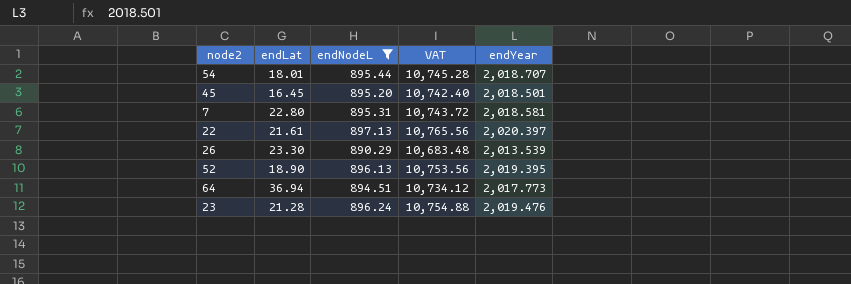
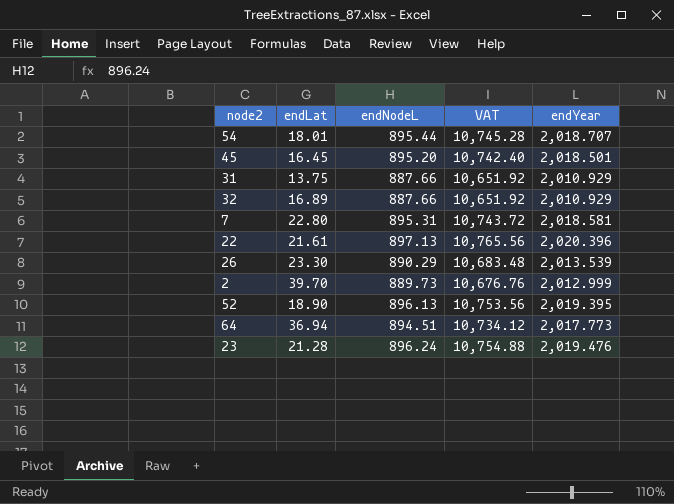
filter: endNodeL >= 890.29 -> none
22 | endYear: 2,020.397 -> 2,020.396

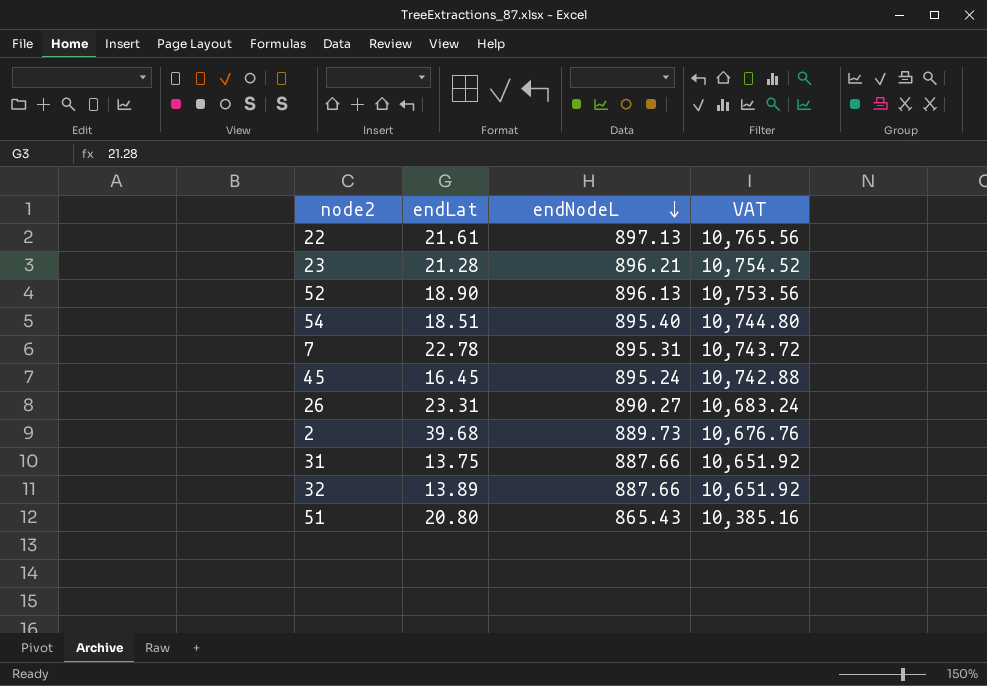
row order: none -> endNodeL descending
column endYear | position: 5 -> none
row 64: 36.94 | 894.51 | 10,734.12 | 2,017.773 -> none
23 | endNodeL: 896.24 -> 896.21
23 | VAT: 10,754.88 -> 10,754.52
54 | endLat: 18.01 -> 18.51
54 | endNodeL: 895.44 -> 895.40
54 | VAT: 10,745.28 -> 10,744.80
7 | endLat: 22.80 -> 22.78
45 | endNodeL: 895.20 -> 895.24
45 | VAT: 10,742.40 -> 10,742.88
26 | endLat: 23.30 -> 23.31
26 | endNodeL: 890.29 -> 890.27
26 | VAT: 10,683.48 -> 10,683.24
2 | endLat: 39.70 -> 39.68
32 | endLat: 16.89 -> 13.89
row 51: none -> 20.80 | 865.43 | 10,385.16

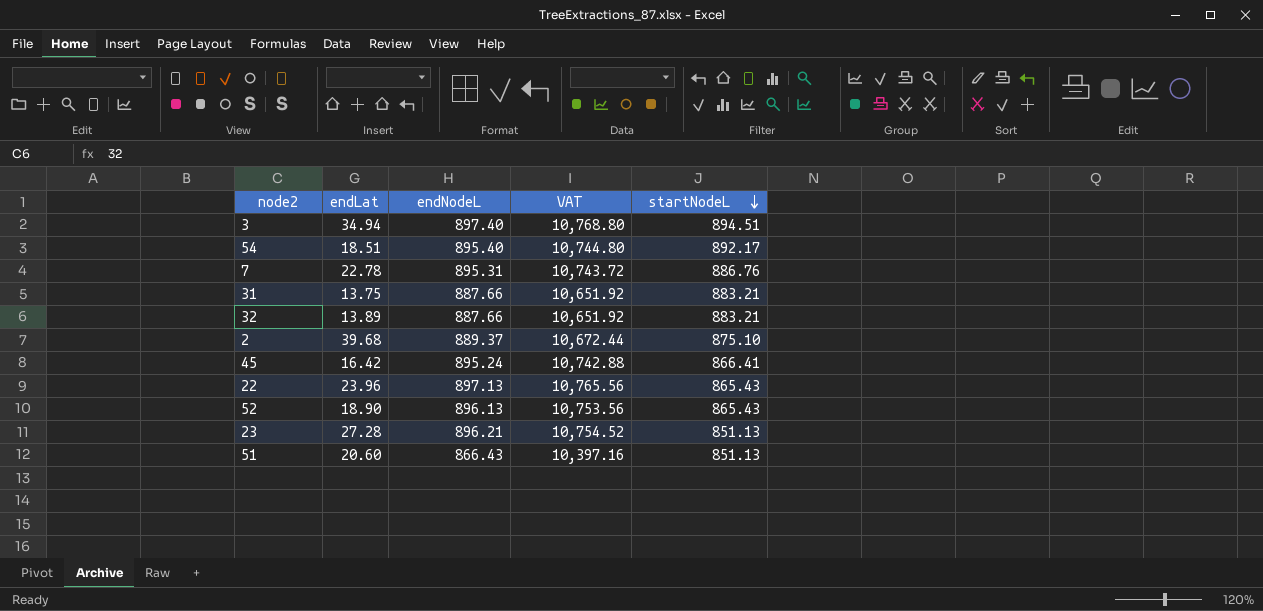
row order: endNodeL descending -> startNodeL descending
column startNodeL | position: none -> 5
row 26: 23.31 | 890.27 | 10,683.24 -> none
row 3: none -> 34.94 | 897.40 | 10,768.80 | 894.51
2 | endNodeL: 889.73 -> 889.37
2 | VAT: 10,676.76 -> 10,672.44
45 | endLat: 16.45 -> 16.42
22 | endLat: 21.61 -> 23.96
23 | endLat: 21.28 -> 27.28
51 | endLat: 20.80 -> 20.60
51 | endNodeL: 865.43 -> 866.43
51 | VAT: 10,385.16 -> 10,397.16

